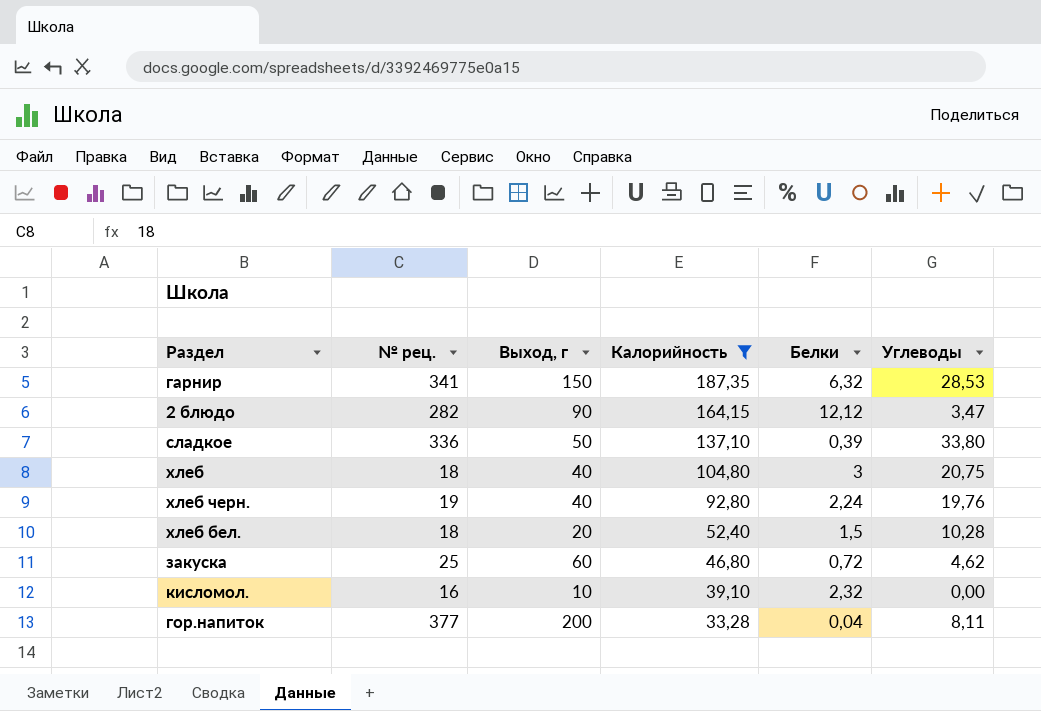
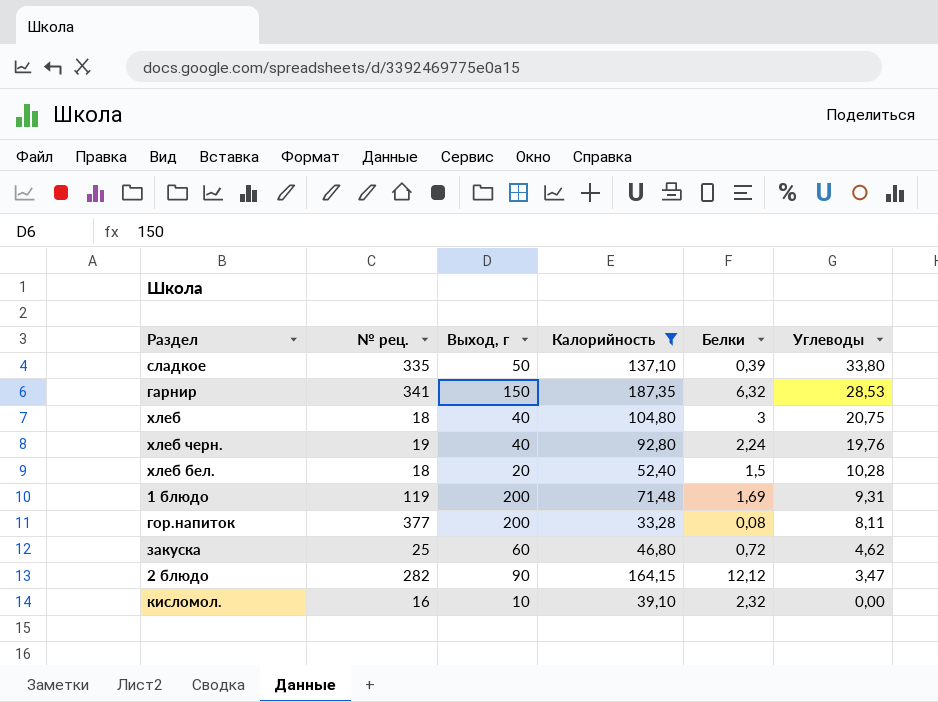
row order: Калорийность descending -> Углеводы descending
сладкое | № рец.: 336 -> 335
row 1 блюдо: none -> 119 | 200 | 71,48 | 1,69 | 9,31
гор.напиток | Белки: 0,04 -> 0,08

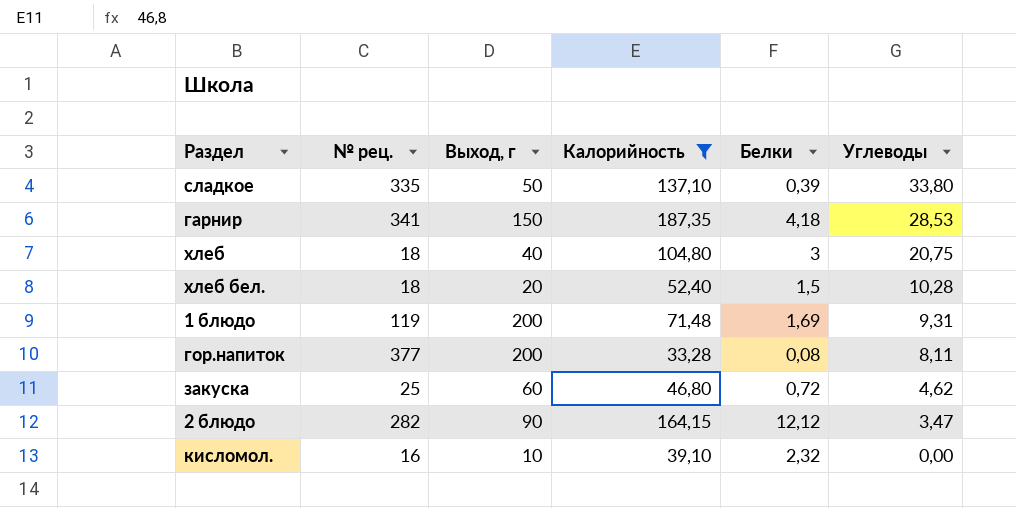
row хлеб черн.: 19 | 40 | 92,80 | 2,24 | 19,76 -> none
гарнир | Белки: 6,32 -> 4,18

